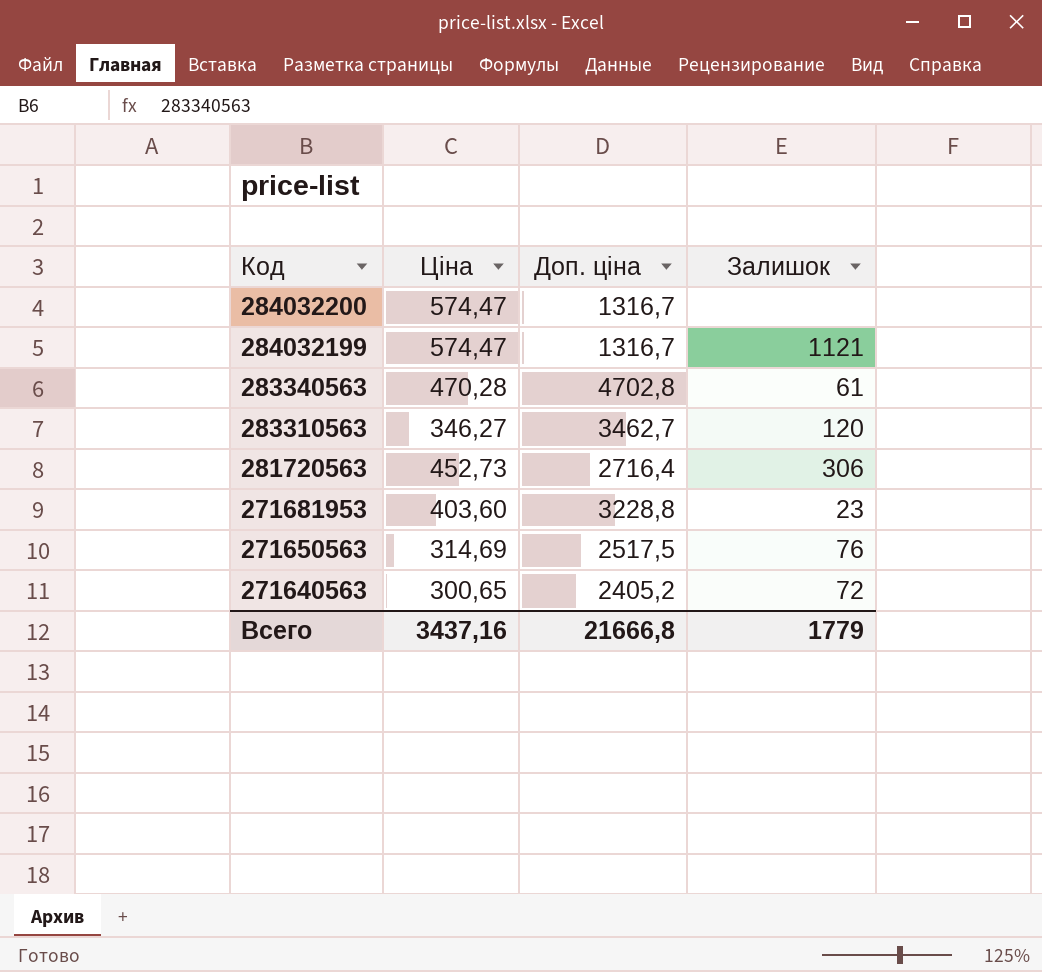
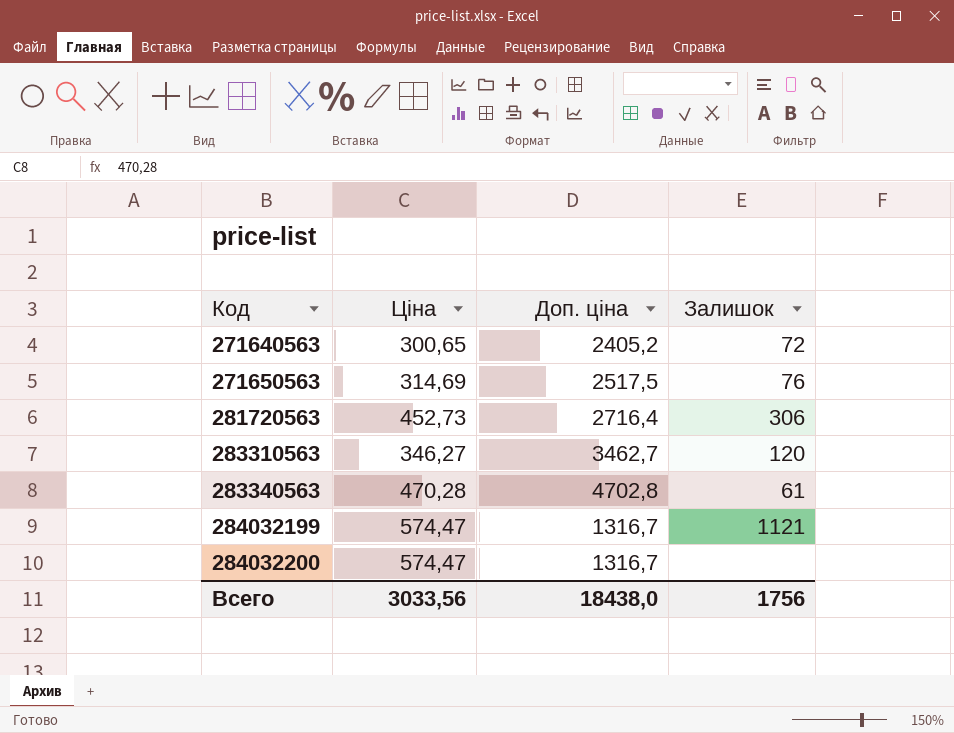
row order: Код descending -> Код ascending
row 271681953: 403,60 | 3228,8 | 23 -> none
Всего | Ціна: 3437,16 -> 3033,56
Всего | Доп. ціна: 21666,8 -> 18438,0
Всего | Залишок: 1779 -> 1756

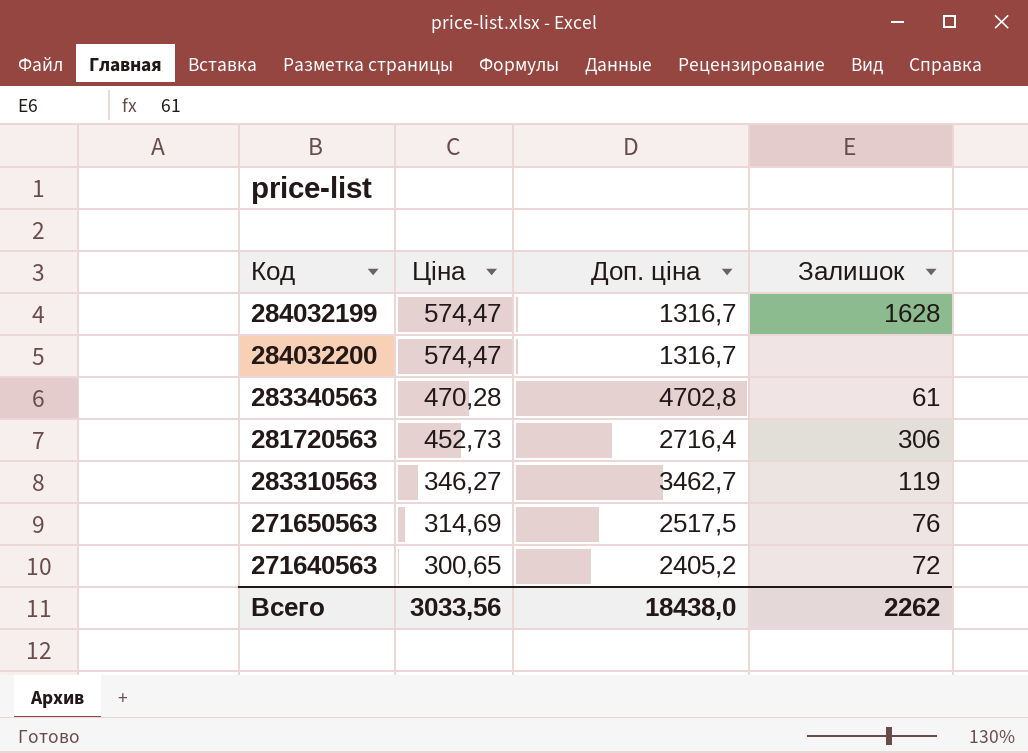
row order: Код ascending -> Ціна descending
284032199 | Залишок: 1121 -> 1628
283310563 | Залишок: 120 -> 119
Всего | Залишок: 1756 -> 2262

